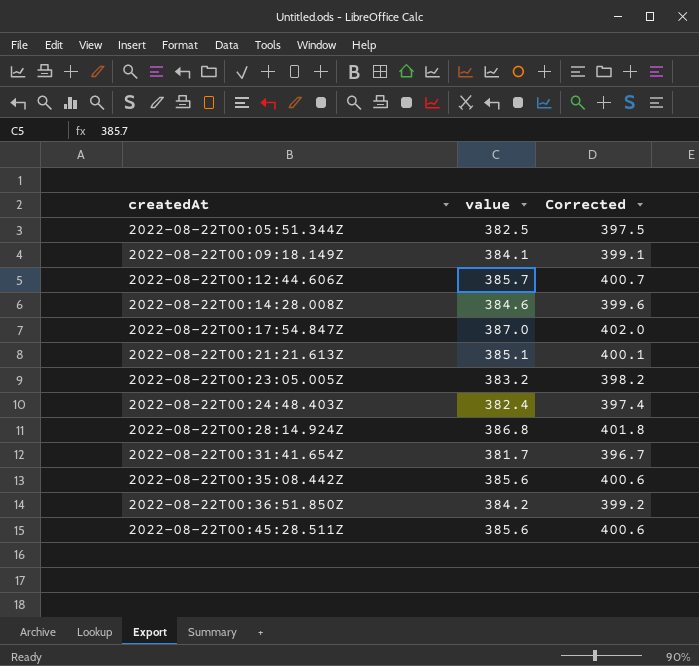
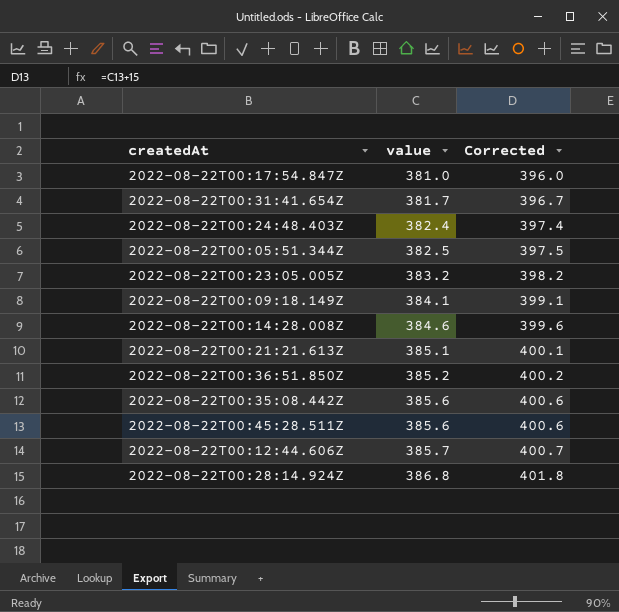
row order: createdAt ascending -> value ascending
2022-08-22T00:17:54.847Z | value: 387.0 -> 381.0
2022-08-22T00:17:54.847Z | Corrected: 402.0 -> 396.0
2022-08-22T00:36:51.850Z | value: 384.2 -> 385.2
2022-08-22T00:36:51.850Z | Corrected: 399.2 -> 400.2

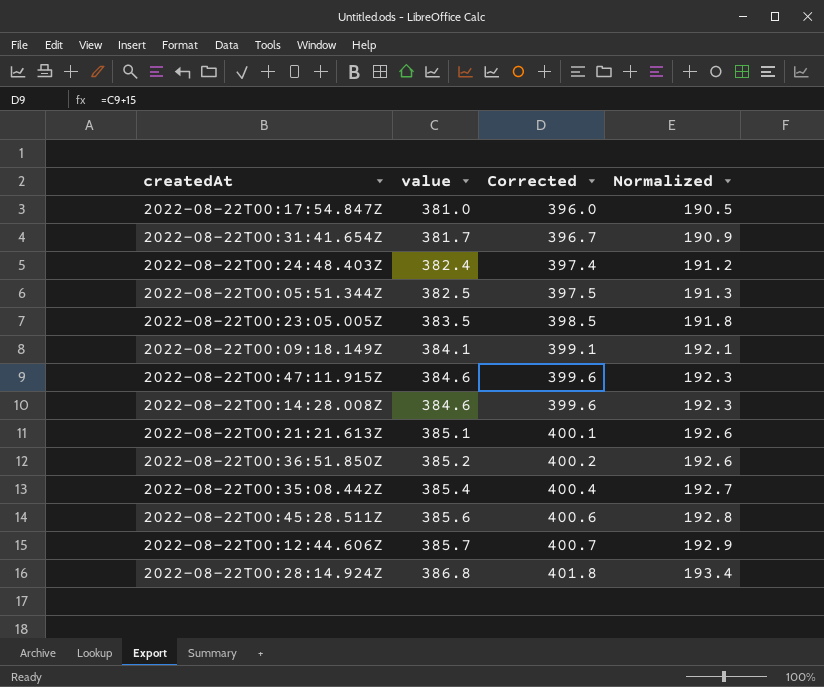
column Normalized | formula: none -> [value] * 0.5
2022-08-22T00:23:05.005Z | value: 383.2 -> 383.5
2022-08-22T00:23:05.005Z | Corrected: 398.2 -> 398.5
row 2022-08-22T00:47:11.915Z: none -> 384.6 | 399.6 | 192.3
2022-08-22T00:35:08.442Z | value: 385.6 -> 385.4
2022-08-22T00:35:08.442Z | Corrected: 400.6 -> 400.4

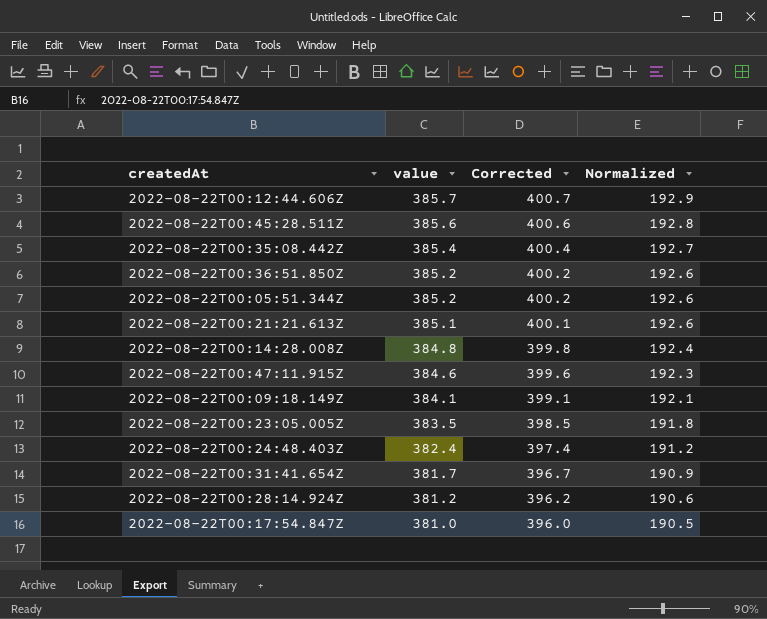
row order: value ascending -> value descending
2022-08-22T00:05:51.344Z | value: 382.5 -> 385.2
2022-08-22T00:05:51.344Z | Corrected: 397.5 -> 400.2
2022-08-22T00:05:51.344Z | Normalized: 191.3 -> 192.6
2022-08-22T00:14:28.008Z | value: 384.6 -> 384.8
2022-08-22T00:14:28.008Z | Corrected: 399.6 -> 399.8
2022-08-22T00:14:28.008Z | Normalized: 192.3 -> 192.4
2022-08-22T00:28:14.924Z | value: 386.8 -> 381.2
2022-08-22T00:28:14.924Z | Corrected: 401.8 -> 396.2
2022-08-22T00:28:14.924Z | Normalized: 193.4 -> 190.6

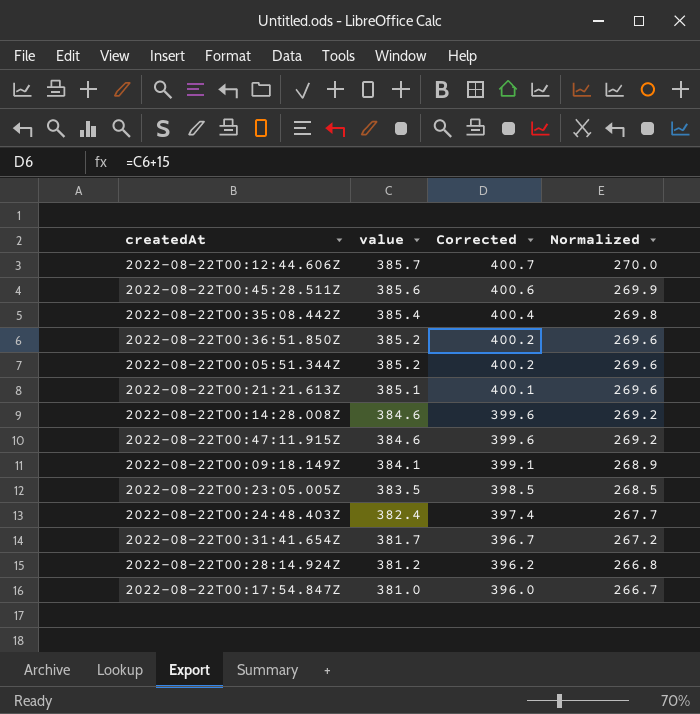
column Normalized | formula: [value] * 0.5 -> [value] * 0.7
2022-08-22T00:14:28.008Z | value: 384.8 -> 384.6
2022-08-22T00:14:28.008Z | Corrected: 399.8 -> 399.6

